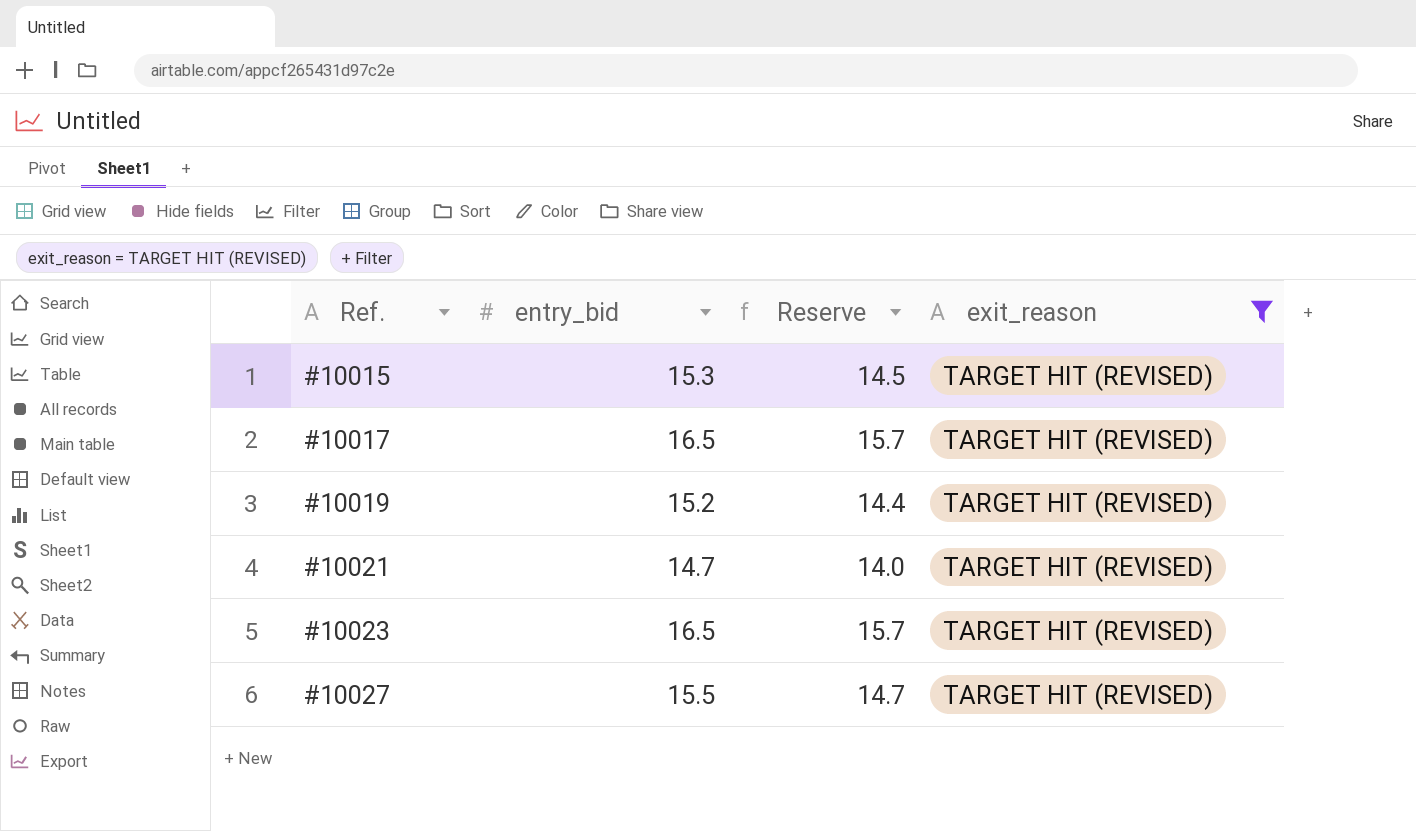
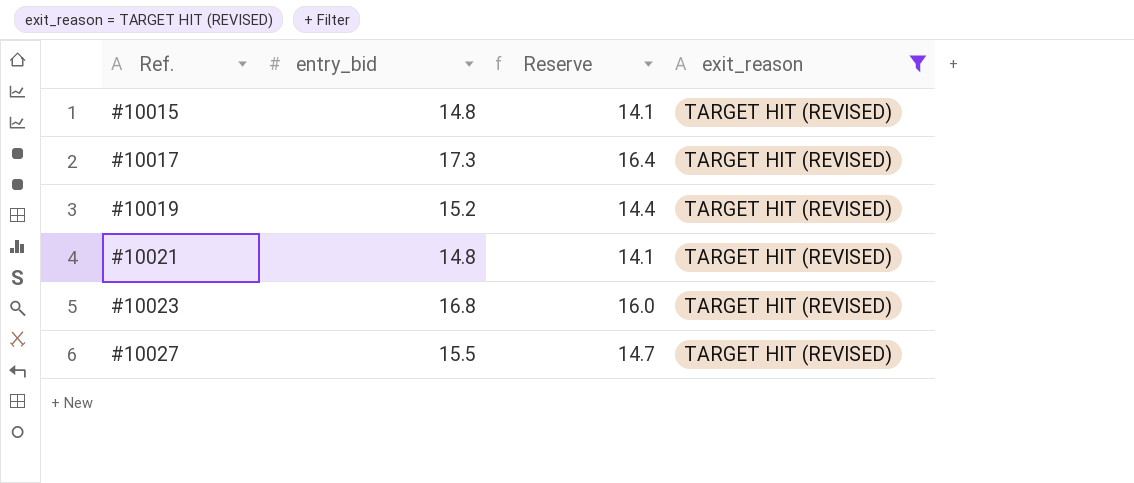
#10015 | entry_bid: 15.3 -> 14.8
#10015 | Reserve: 14.5 -> 14.1
#10017 | entry_bid: 16.5 -> 17.3
#10017 | Reserve: 15.7 -> 16.4
#10021 | entry_bid: 14.7 -> 14.8
#10021 | Reserve: 14.0 -> 14.1
#10023 | entry_bid: 16.5 -> 16.8
#10023 | Reserve: 15.7 -> 16.0

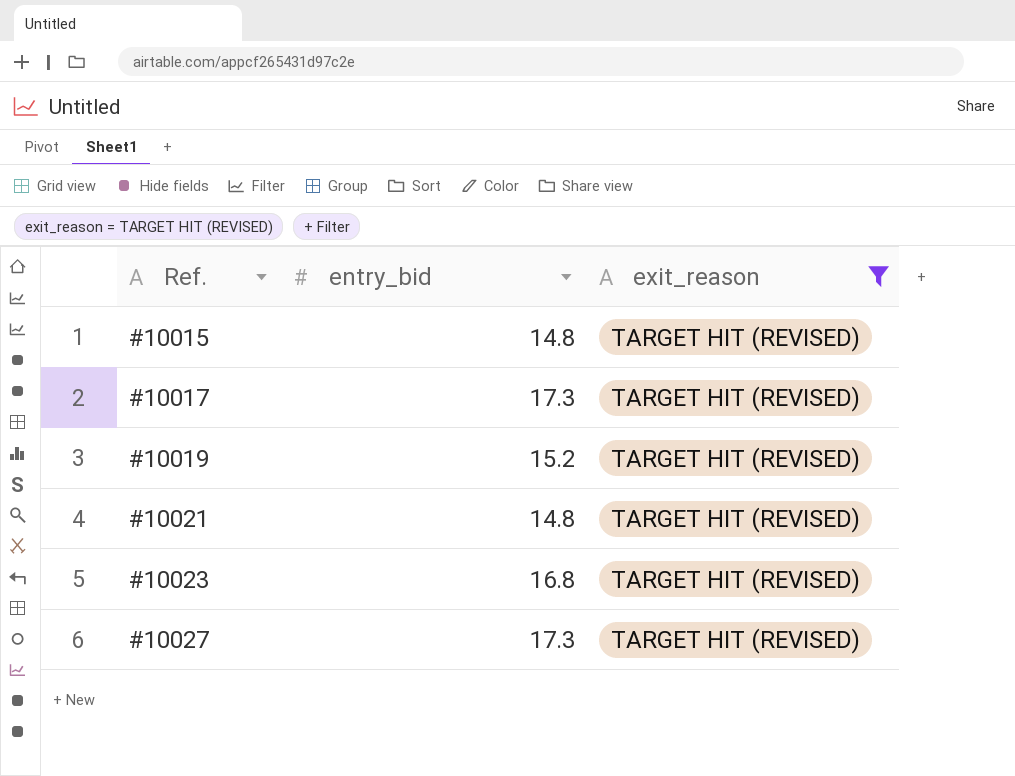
column Reserve | formula: [entry_bid] * 0.95 -> none
#10027 | entry_bid: 15.5 -> 17.3

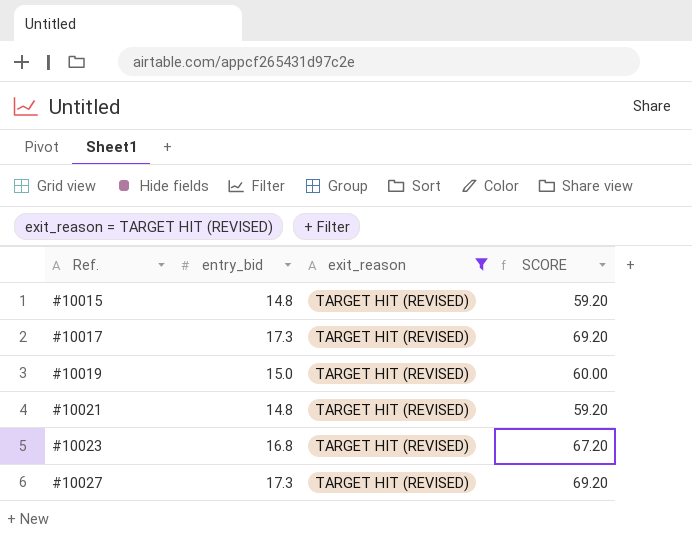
column SCORE | formula: none -> [entry_bid] * 4
#10019 | entry_bid: 15.2 -> 15.0

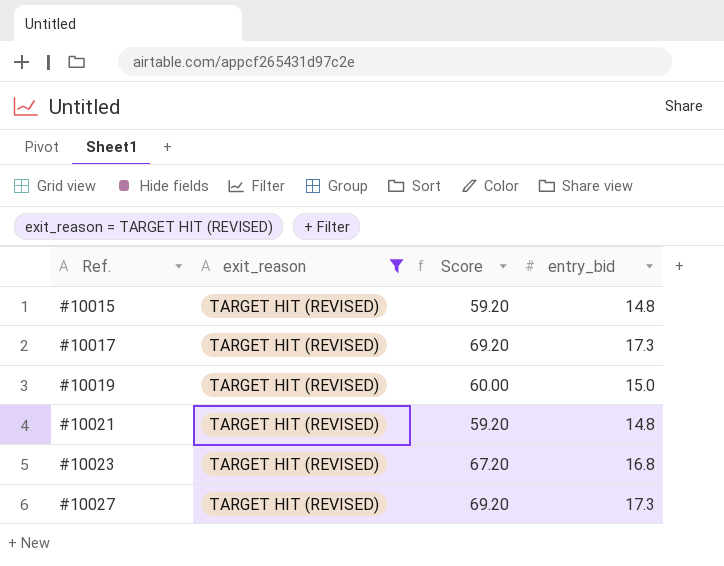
column name: SCORE -> Score
column entry_bid | position: 2 -> 4

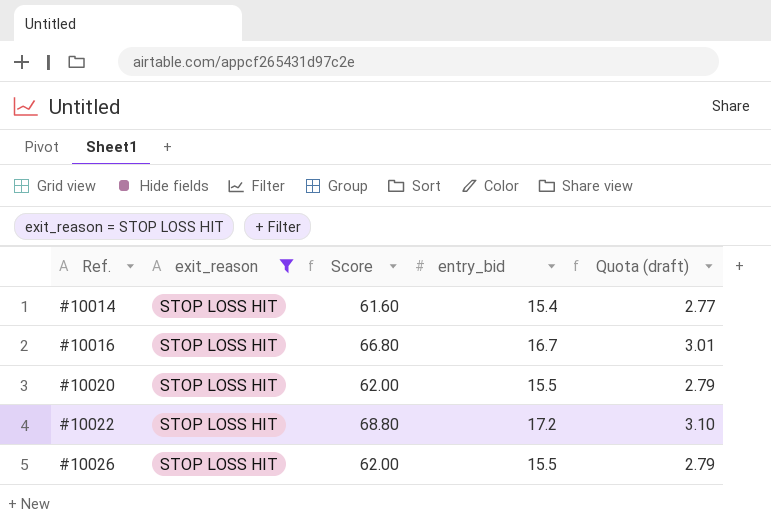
filter: exit_reason = TARGET HIT (REVISED) -> exit_reason = STOP LOSS HIT
column Quota (draft) | formula: none -> [entry_bid] * 0.18

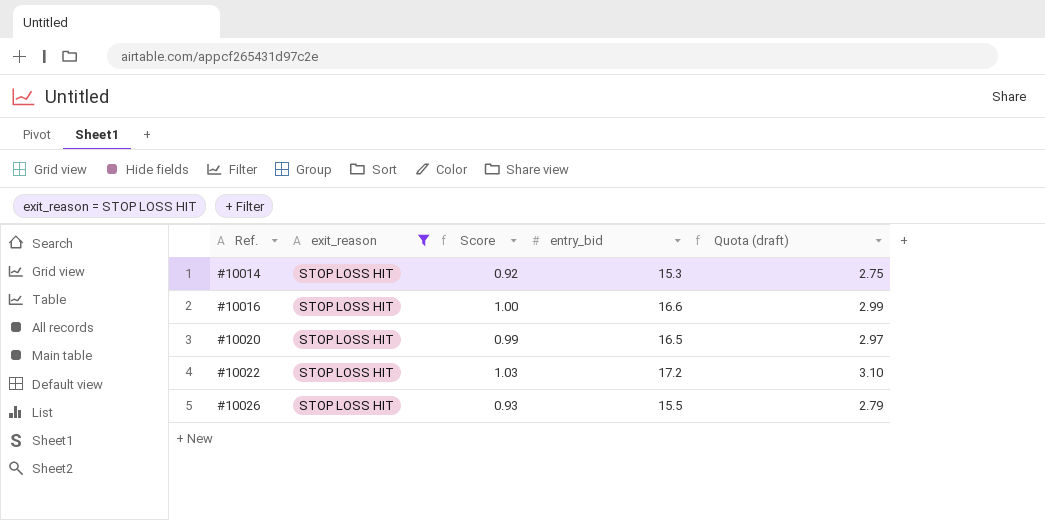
column Score | formula: [entry_bid] * 4 -> [entry_bid] * 0.06
#10014 | entry_bid: 15.4 -> 15.3
#10014 | Quota (draft): 2.77 -> 2.75
#10016 | entry_bid: 16.7 -> 16.6
#10016 | Quota (draft): 3.01 -> 2.99
#10020 | entry_bid: 15.5 -> 16.5
#10020 | Quota (draft): 2.79 -> 2.97

